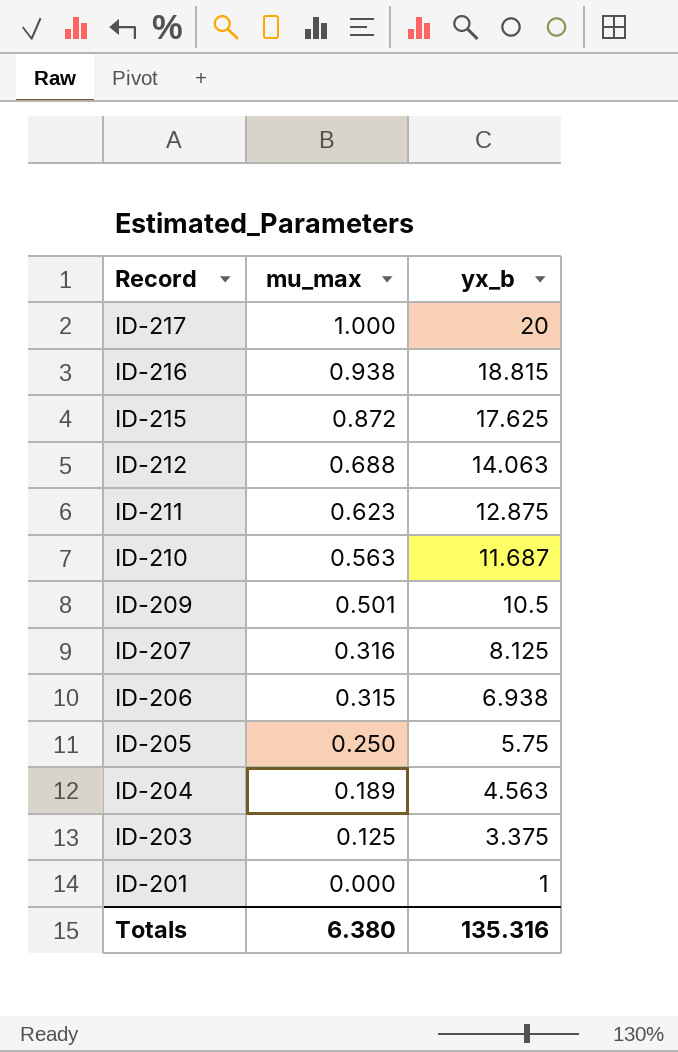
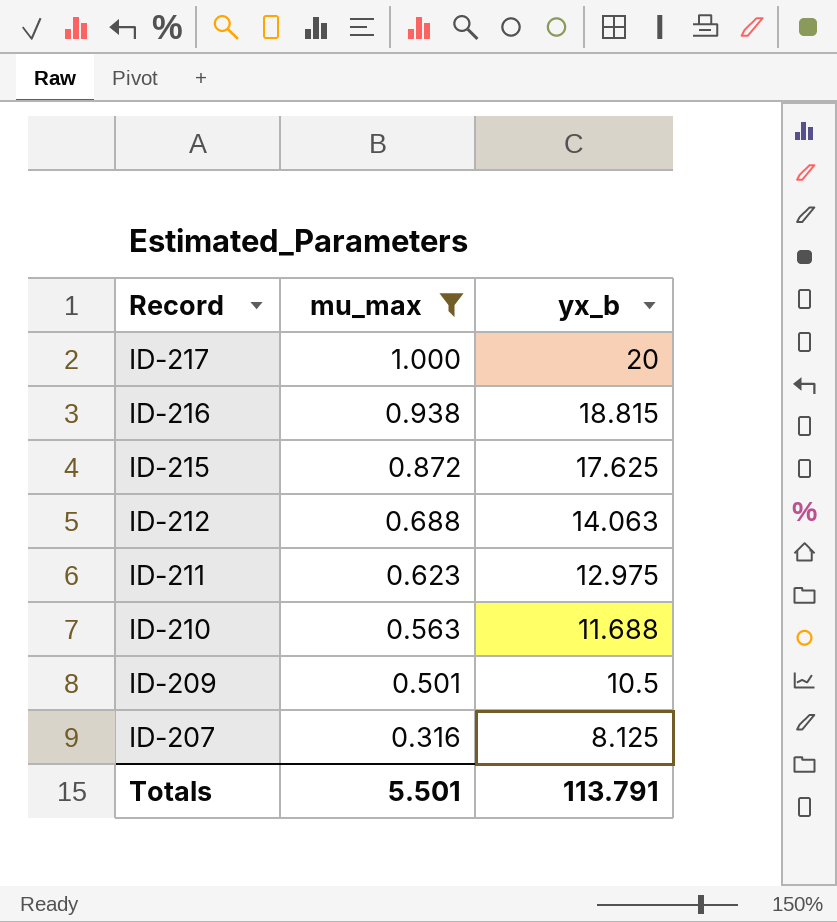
filter: none -> mu_max >= 0.316
ID-211 | yx_b: 12.875 -> 12.975
ID-210 | yx_b: 11.687 -> 11.688
Totals | mu_max: 6.380 -> 5.501
Totals | yx_b: 135.316 -> 113.791

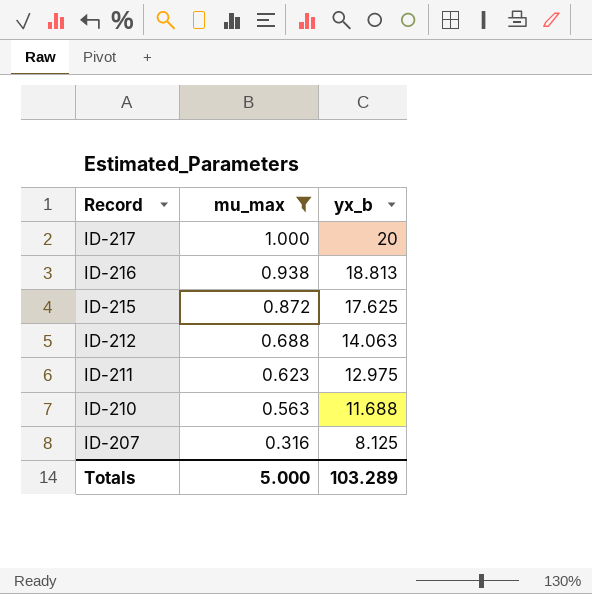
row ID-209: 0.501 | 10.5 -> none
ID-216 | yx_b: 18.815 -> 18.813
Totals | mu_max: 5.501 -> 5.000
Totals | yx_b: 113.791 -> 103.289

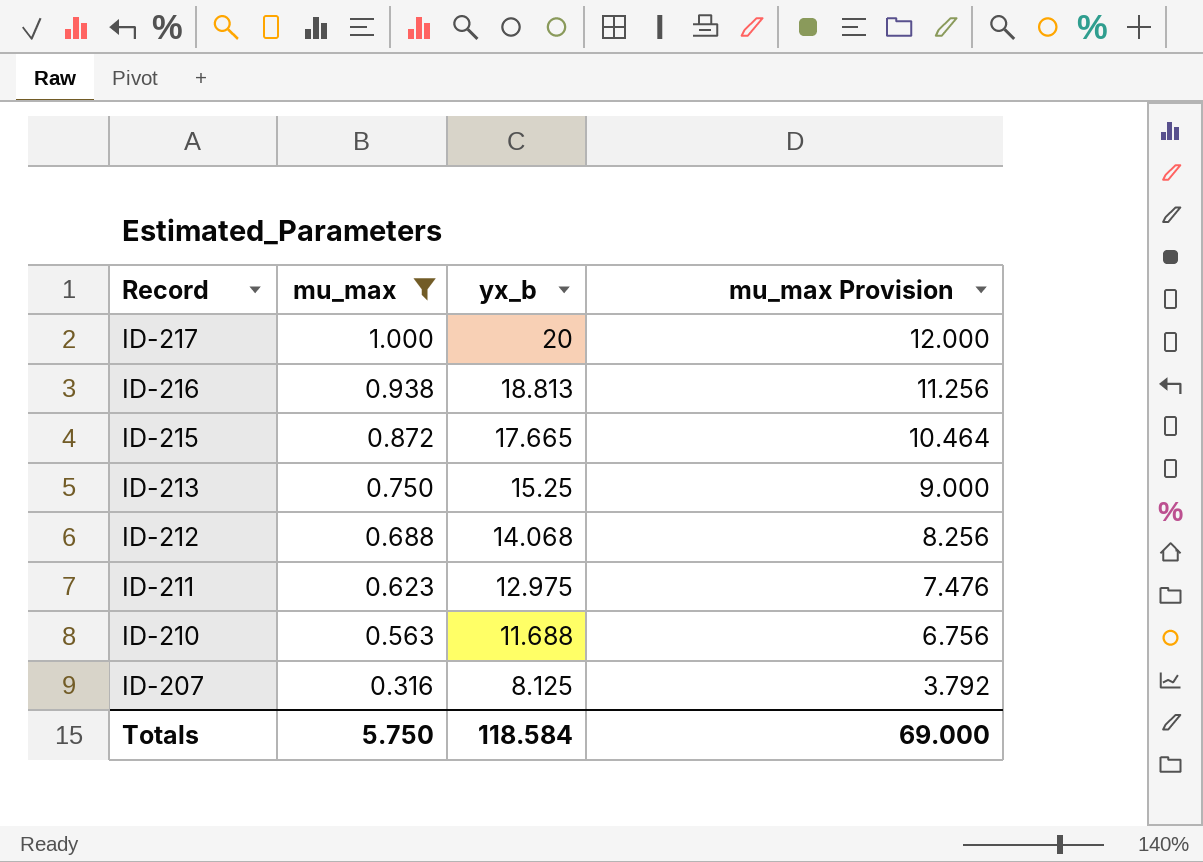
column mu_max Provision | formula: none -> [mu_max] * 12
ID-215 | yx_b: 17.625 -> 17.665
row ID-213: none -> 0.750 | 15.25 | 9.000
ID-212 | yx_b: 14.063 -> 14.068
Totals | mu_max: 5.000 -> 5.750
Totals | yx_b: 103.289 -> 118.584

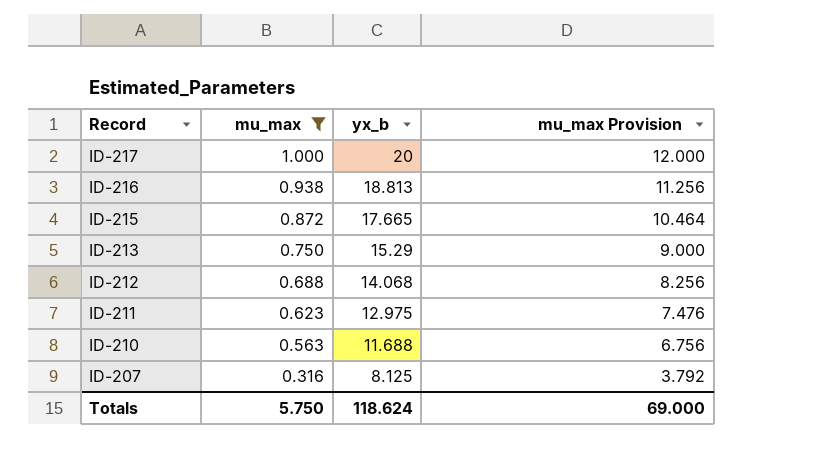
ID-213 | yx_b: 15.25 -> 15.29
Totals | yx_b: 118.584 -> 118.624

